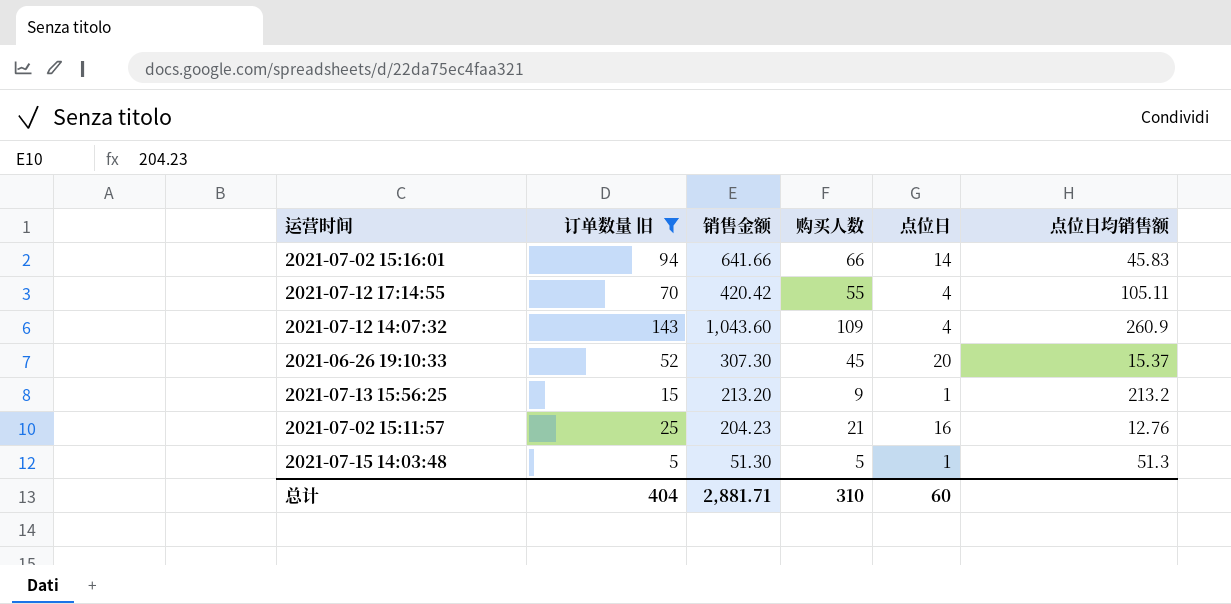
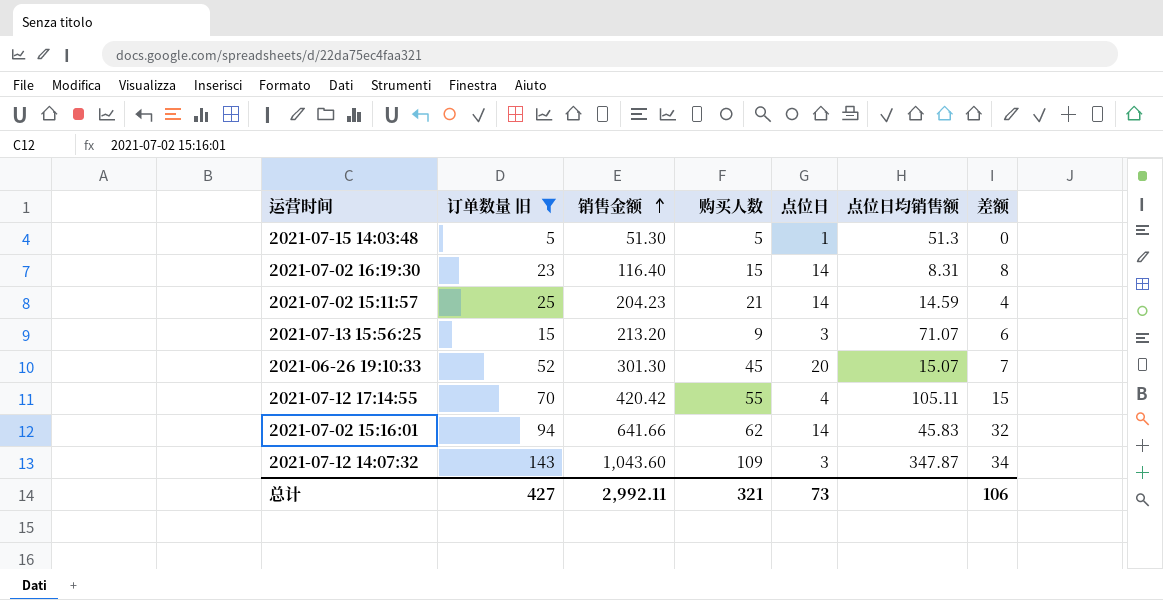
row order: none -> 销售金额 ascending
column 差额 | formula: none -> [订单数量 旧] - [购买人数]
row 2021-07-02 16:19:30: none -> 23 | 116.40 | 15 | 14 | 8.31 | 8
2021-07-02 15:11:57 | 点位日: 16 -> 14
2021-07-02 15:11:57 | 点位日均销售额: 12.76 -> 14.59
2021-07-13 15:56:25 | 点位日: 1 -> 3
2021-07-13 15:56:25 | 点位日均销售额: 213.2 -> 71.07
2021-06-26 19:10:33 | 销售金额: 307.30 -> 301.30
2021-06-26 19:10:33 | 点位日均销售额: 15.37 -> 15.07
2021-07-02 15:16:01 | 购买人数: 66 -> 62
2021-07-12 14:07:32 | 点位日: 4 -> 3
2021-07-12 14:07:32 | 点位日均销售额: 260.9 -> 347.87
总计 | 订单数量 旧: 404 -> 427
总计 | 销售金额: 2,881.71 -> 2,992.11
总计 | 购买人数: 310 -> 321
总计 | 点位日: 60 -> 73

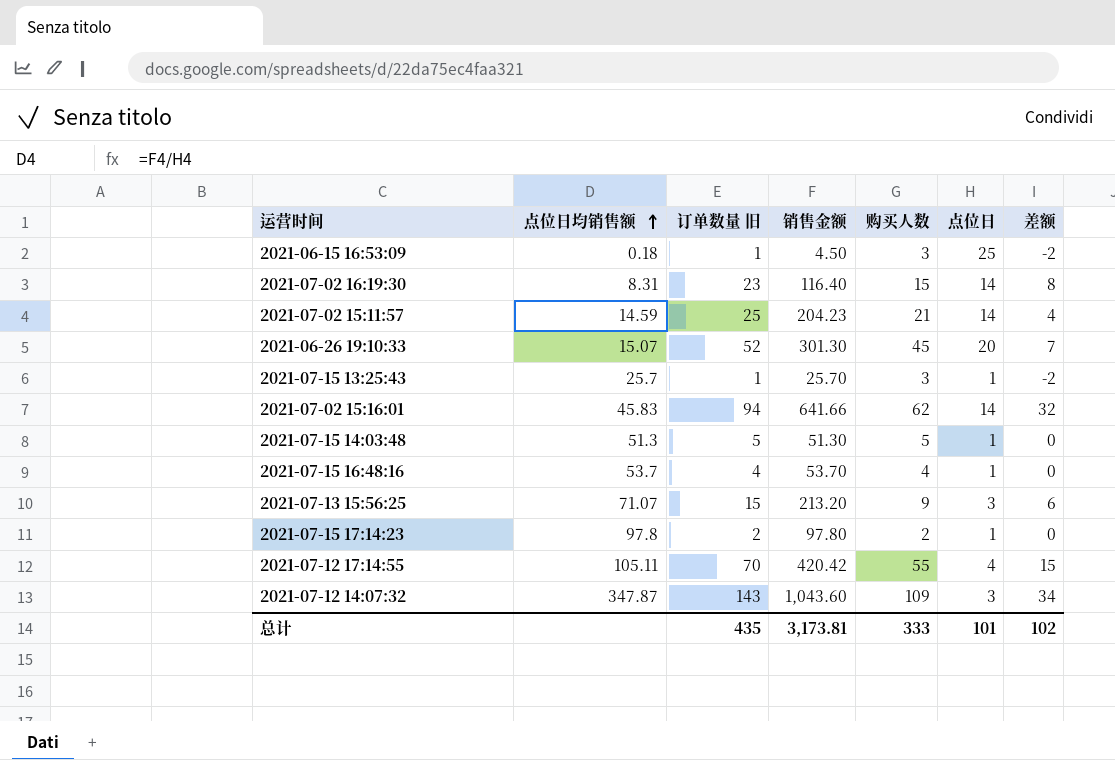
filter: 订单数量 旧 >= 5 -> none
row order: 销售金额 ascending -> 点位日均销售额 ascending
column 点位日均销售额 | position: 6 -> 2
总计 | 订单数量 旧: 427 -> 435
总计 | 销售金额: 2,992.11 -> 3,173.81
总计 | 购买人数: 321 -> 333
总计 | 点位日: 73 -> 101
总计 | 差额: 106 -> 102

